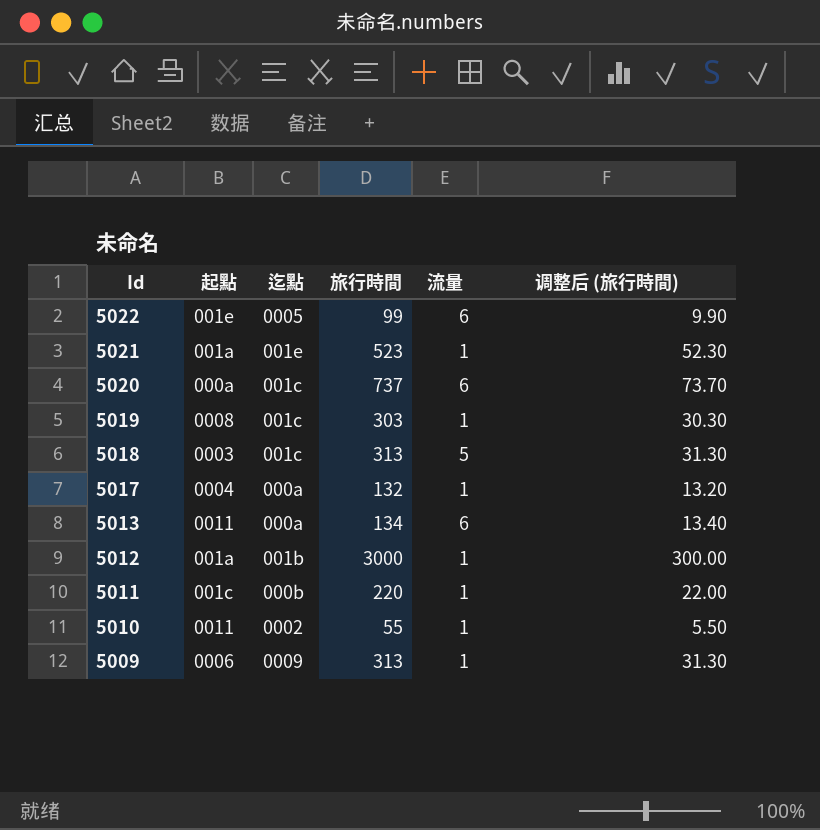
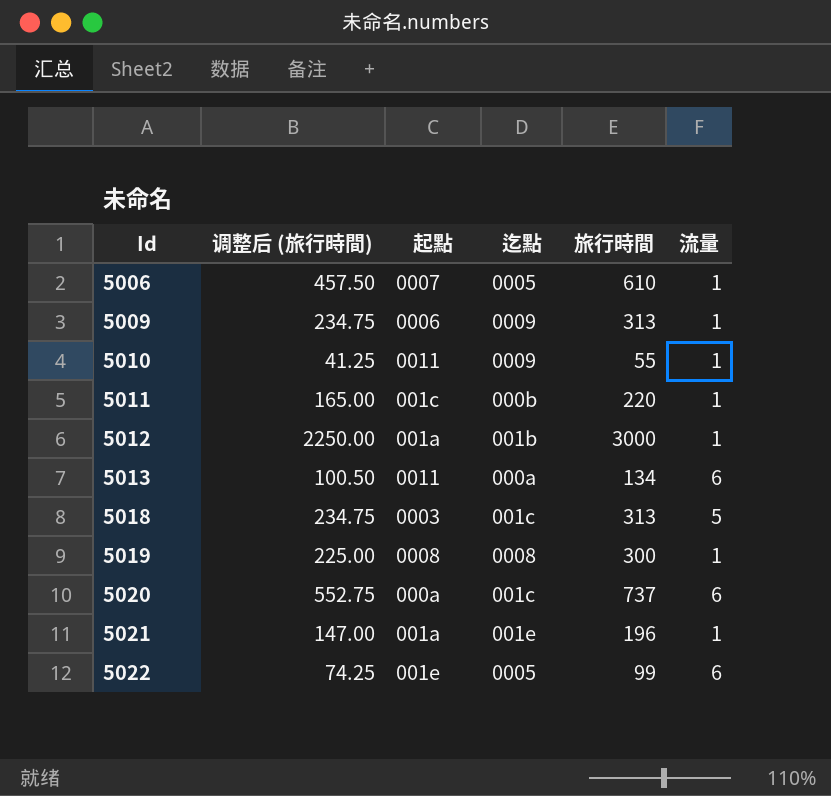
row order: Id descending -> Id ascending
column 调整后 (旅行時間) | formula: [旅行時間] * 0.1 -> [旅行時間] * 0.75
column 调整后 (旅行時間) | position: 6 -> 2
row 5017: 0004 | 000a | 132 | 1 | 13.20 -> none
row 5006: none -> 457.50 | 0007 | 0005 | 610 | 1
5010 | 迄點: 0002 -> 0009
5019 | 迄點: 001c -> 0008
5019 | 旅行時間: 303 -> 300
5021 | 旅行時間: 523 -> 196

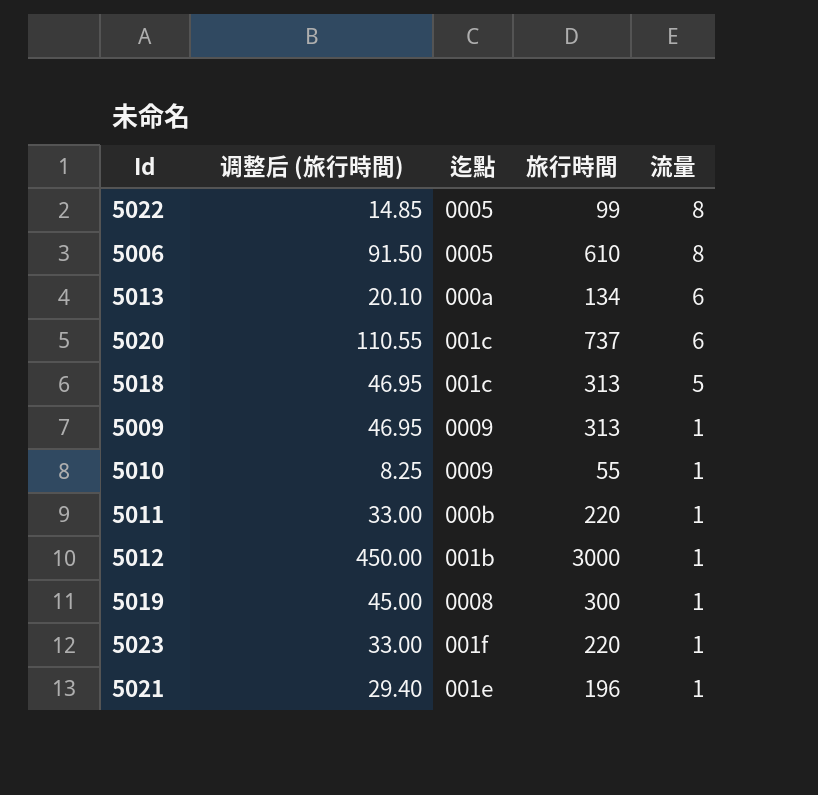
row order: Id ascending -> 流量 descending
column 起點 | position: 3 -> none
column 调整后 (旅行時間) | formula: [旅行時間] * 0.75 -> [旅行時間] * 0.15
5022 | 流量: 6 -> 8
5006 | 流量: 1 -> 8
row 5023: none -> 33.00 | 001f | 220 | 1

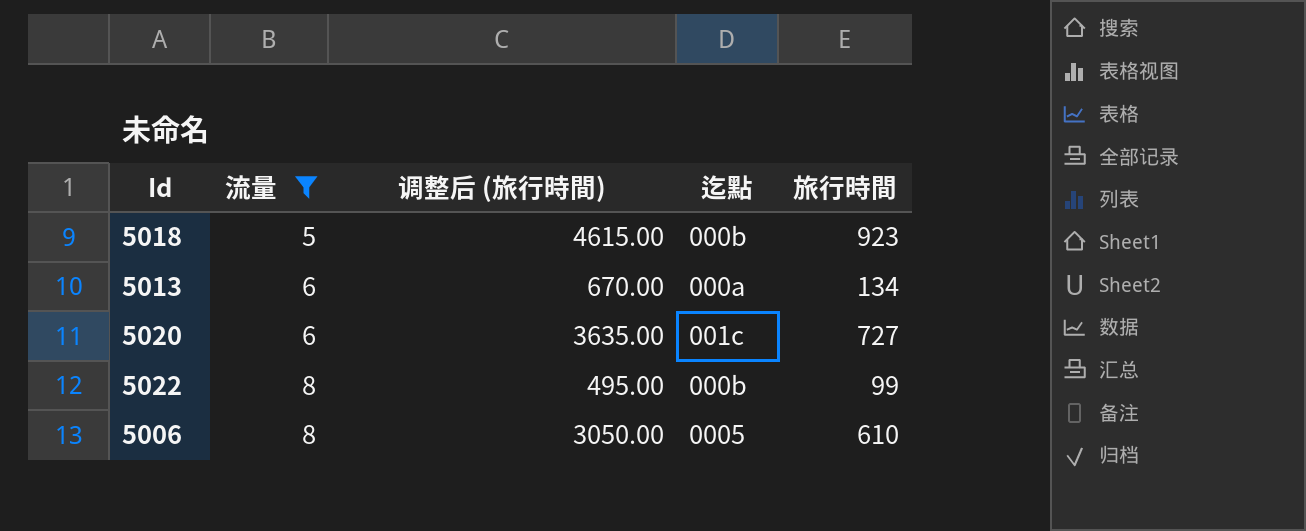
filter: none -> 流量 != 1
row order: 流量 descending -> 流量 ascending
column 流量 | position: 5 -> 2
column 调整后 (旅行時間) | formula: [旅行時間] * 0.15 -> [旅行時間] * 5
5018 | 迄點: 001c -> 000b
5018 | 旅行時間: 313 -> 923
5020 | 旅行時間: 737 -> 727
5022 | 迄點: 0005 -> 000b

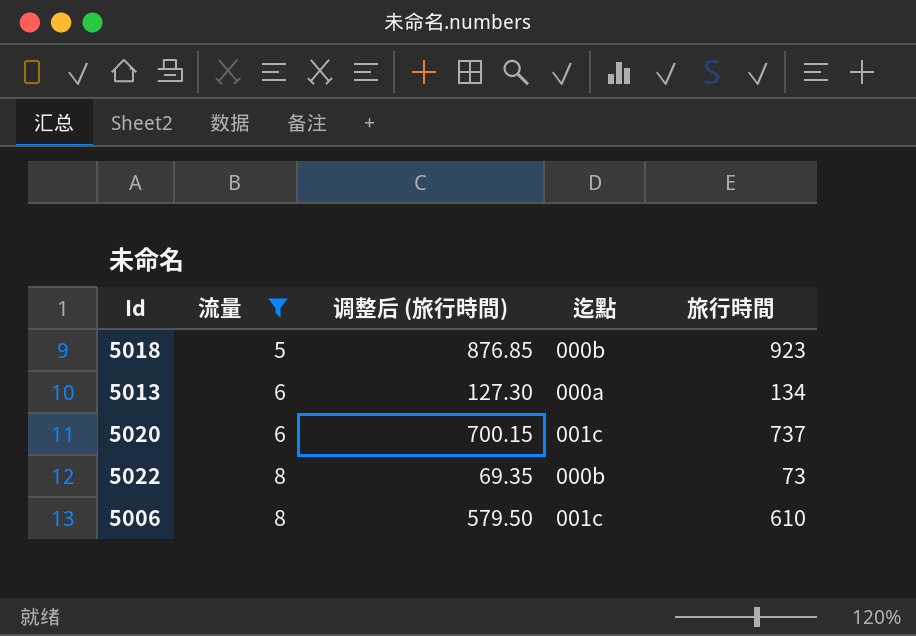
column 调整后 (旅行時間) | formula: [旅行時間] * 5 -> [旅行時間] * 0.95
5020 | 旅行時間: 727 -> 737
5022 | 旅行時間: 99 -> 73
5006 | 迄點: 0005 -> 001c

